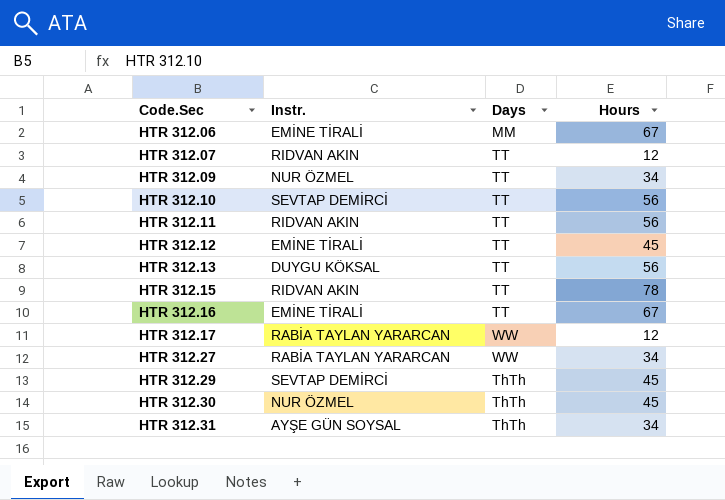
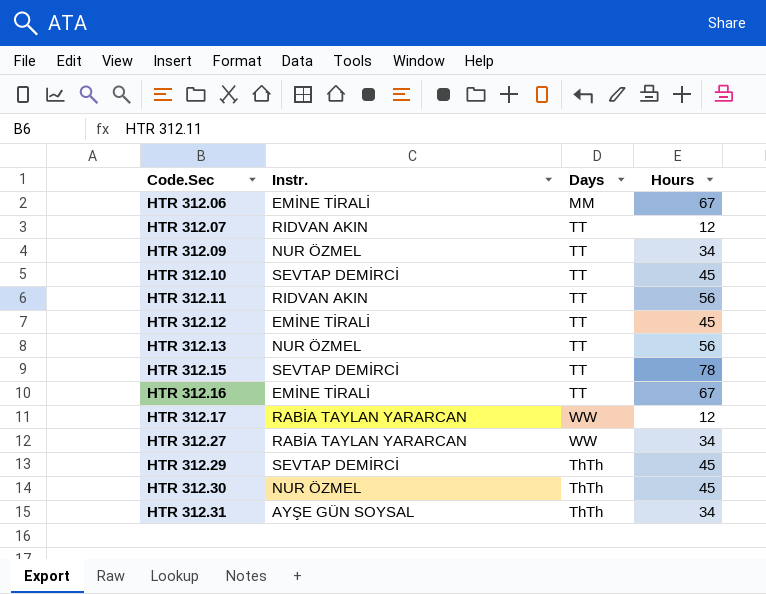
HTR 312.10 | Hours: 56 -> 45
HTR 312.13 | Instr.: DUYGU KÖKSAL -> NUR ÖZMEL
HTR 312.15 | Instr.: RIDVAN AKIN -> SEVTAP DEMİRCİ

